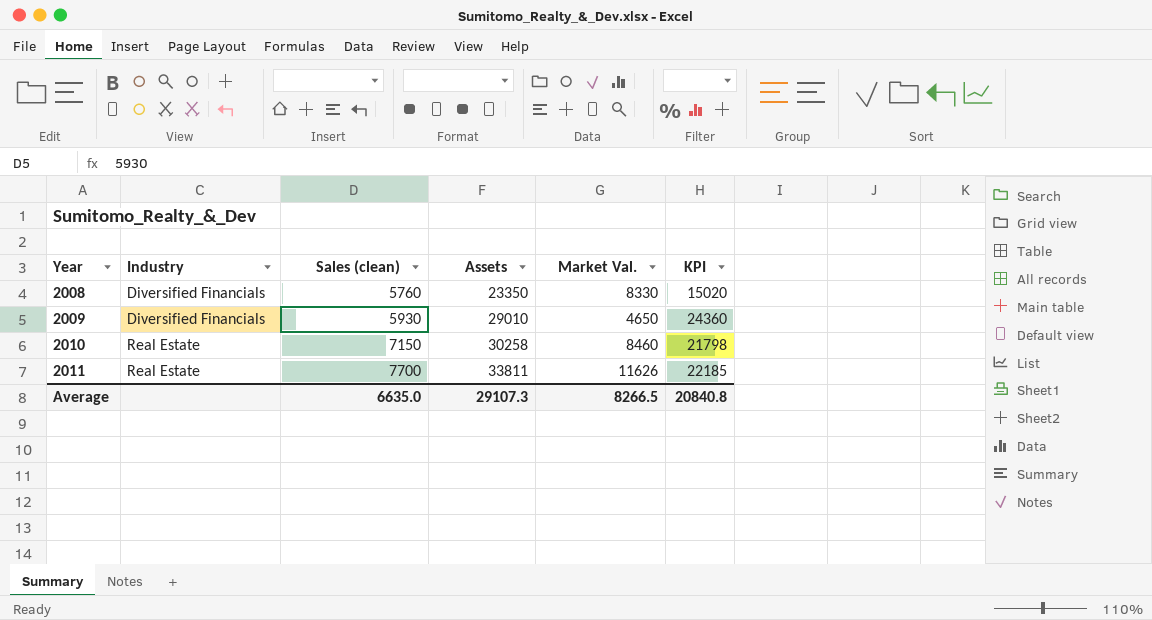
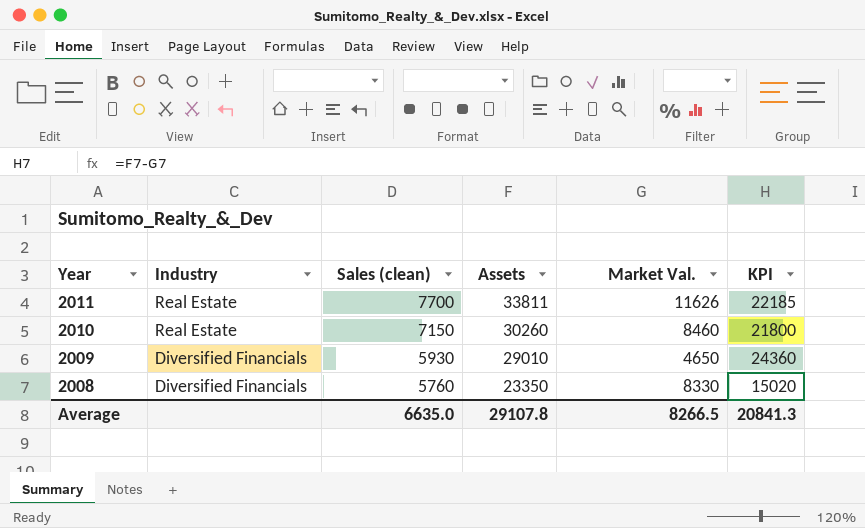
row order: Year ascending -> Year descending
2010 | Assets: 30258 -> 30260
2010 | KPI: 21798 -> 21800
Average | Assets: 29107.3 -> 29107.8
Average | KPI: 20840.8 -> 20841.3

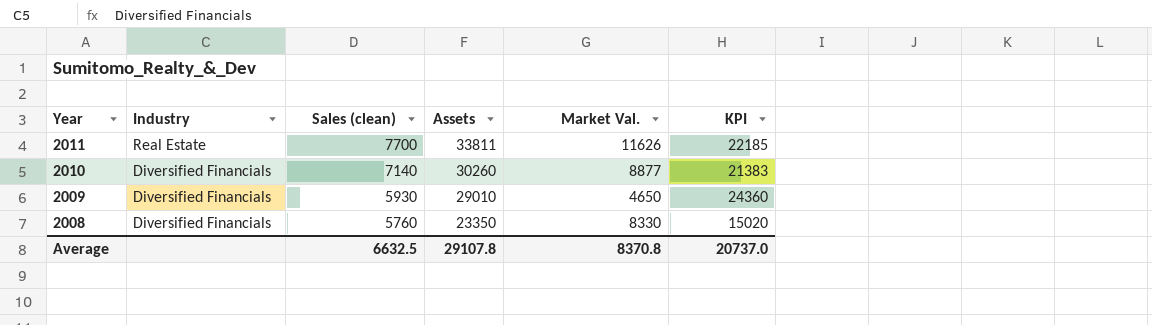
2010 | Industry: Real Estate -> Diversified Financials
2010 | Sales (clean): 7150 -> 7140
2010 | Market Val.: 8460 -> 8877
2010 | KPI: 21800 -> 21383
Average | Sales (clean): 6635.0 -> 6632.5
Average | Market Val.: 8266.5 -> 8370.8
Average | KPI: 20841.3 -> 20737.0

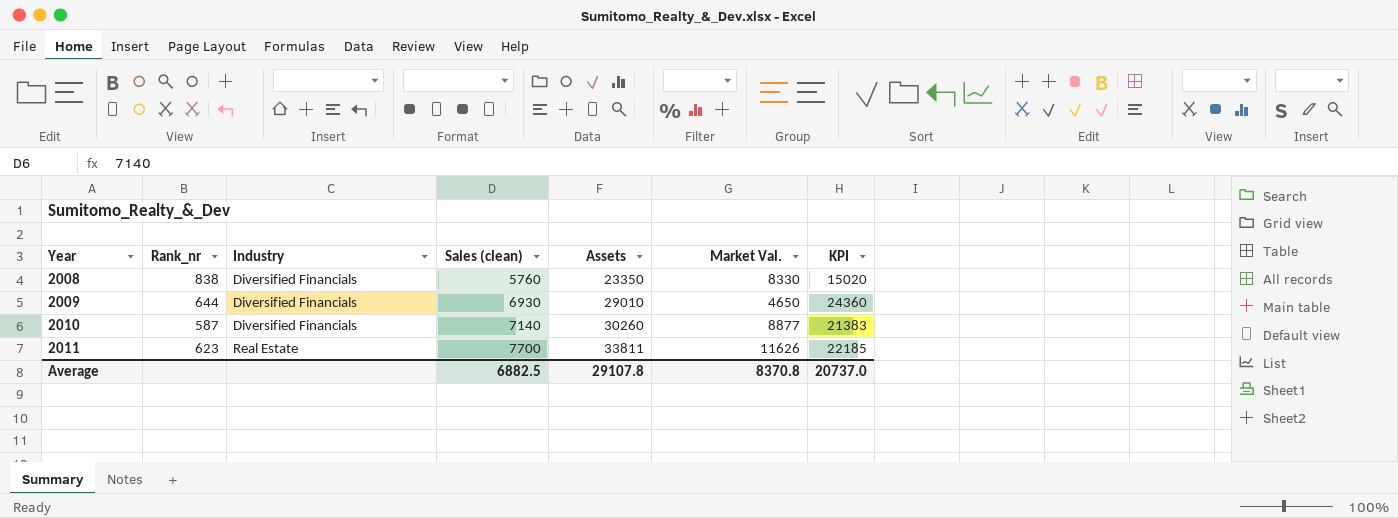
row order: Year descending -> Year ascending
column Rank_nr | position: none -> 2
2009 | Sales (clean): 5930 -> 6930
Average | Sales (clean): 6632.5 -> 6882.5

